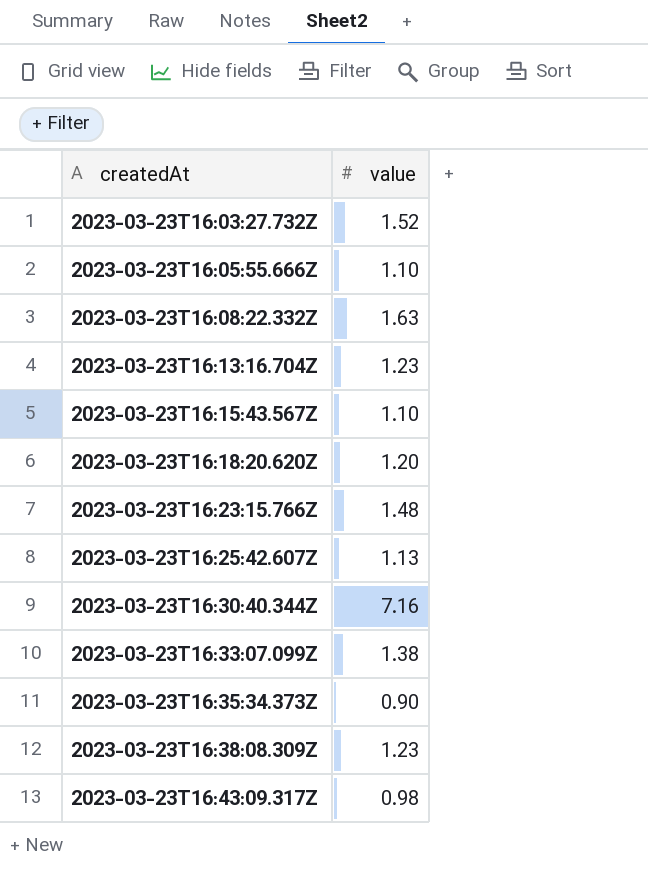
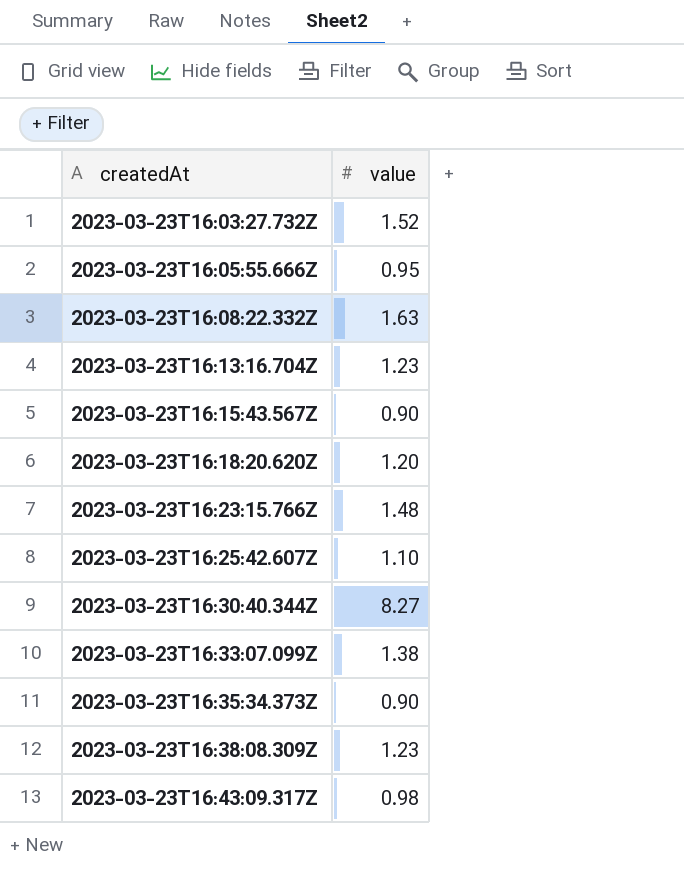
2023-03-23T16:05:55.666Z | value: 1.10 -> 0.95
2023-03-23T16:15:43.567Z | value: 1.10 -> 0.90
2023-03-23T16:25:42.607Z | value: 1.13 -> 1.10
2023-03-23T16:30:40.344Z | value: 7.16 -> 8.27

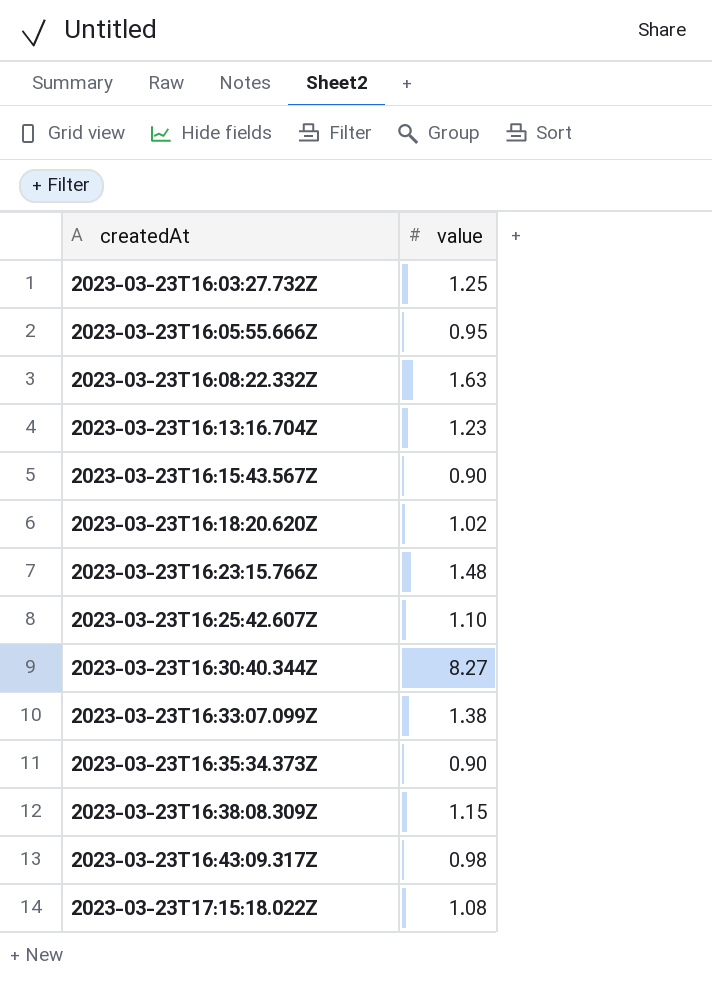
2023-03-23T16:03:27.732Z | value: 1.52 -> 1.25
2023-03-23T16:18:20.620Z | value: 1.20 -> 1.02
2023-03-23T16:38:08.309Z | value: 1.23 -> 1.15
row 2023-03-23T17:15:18.022Z: none -> 1.08

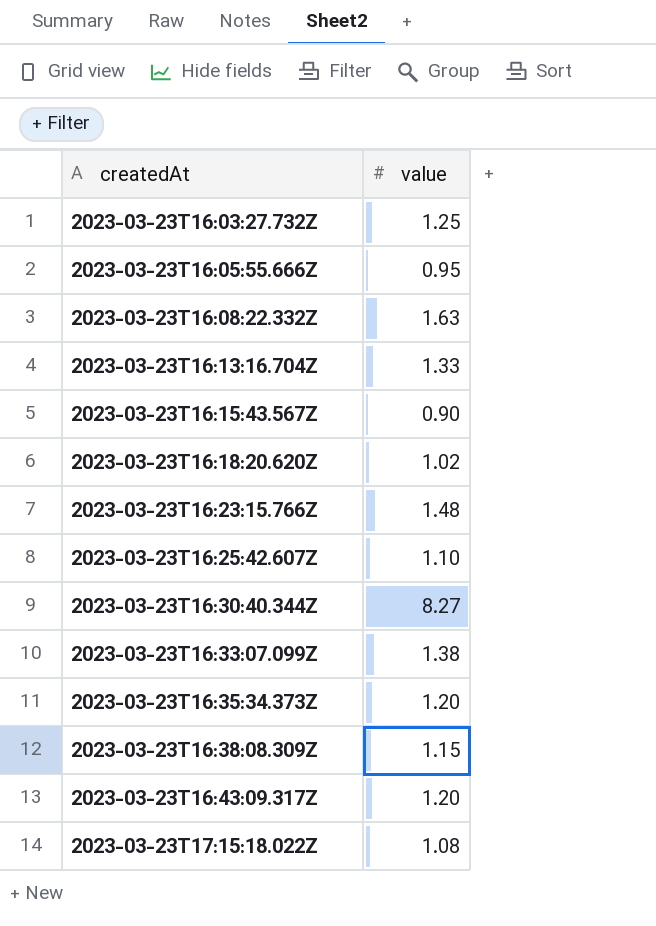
2023-03-23T16:13:16.704Z | value: 1.23 -> 1.33
2023-03-23T16:35:34.373Z | value: 0.90 -> 1.20
2023-03-23T16:43:09.317Z | value: 0.98 -> 1.20

